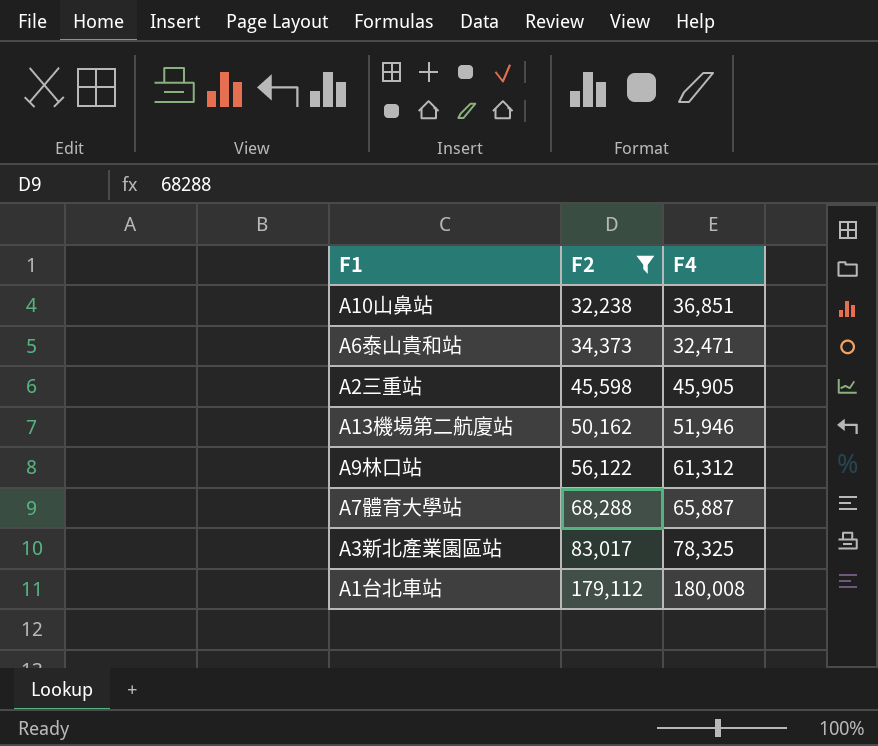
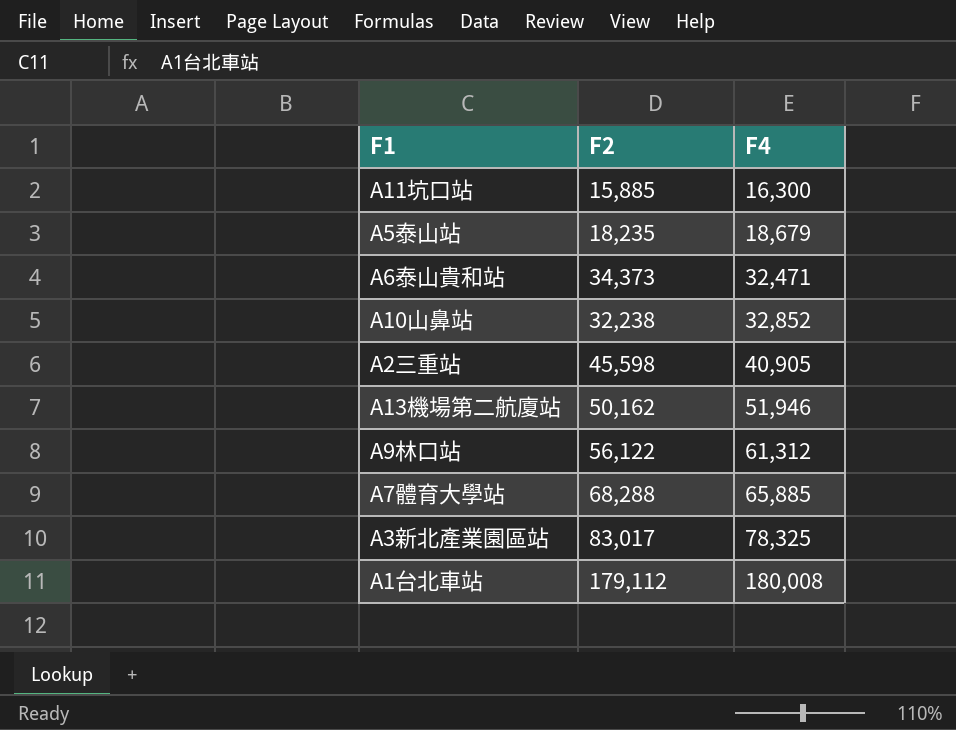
filter: F2 >= 32,238 -> none
row order: F2 ascending -> F4 ascending
A10山鼻站 | F4: 36,851 -> 32,852
A2三重站 | F4: 45,905 -> 40,905
A7體育大學站 | F4: 65,887 -> 65,885

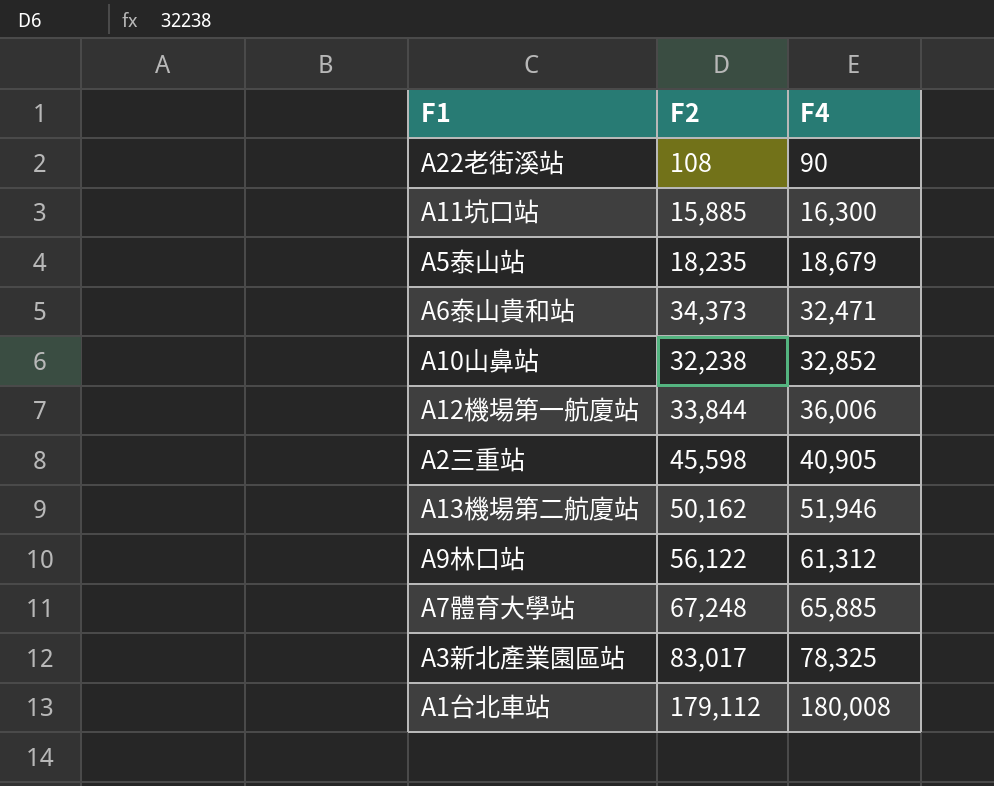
row A22老街溪站: none -> 108 | 90
row A12機場第一航廈站: none -> 33,844 | 36,006
A7體育大學站 | F2: 68,288 -> 67,248

